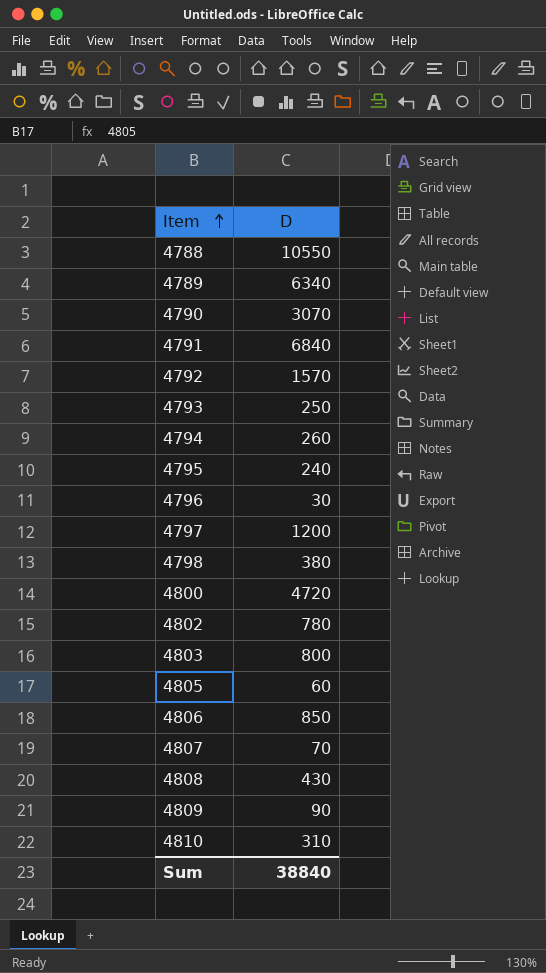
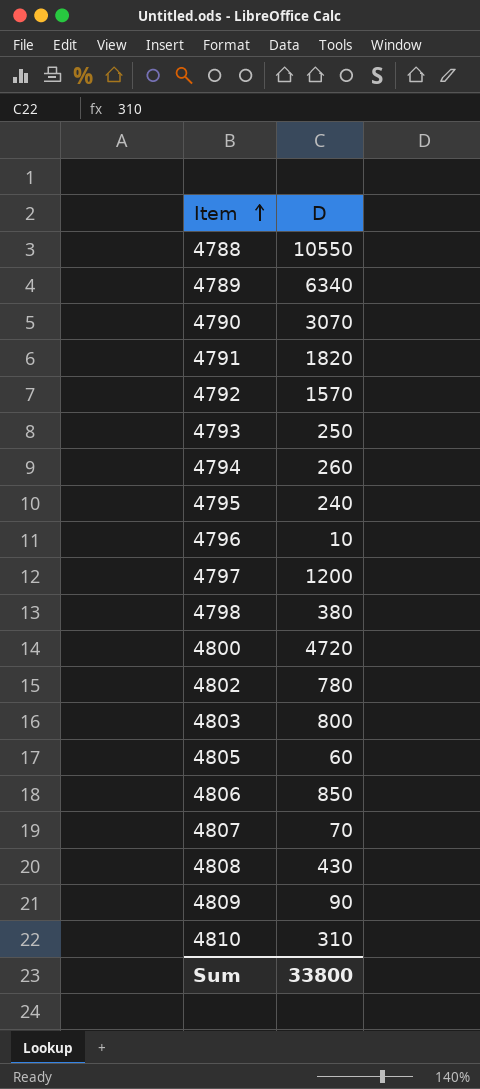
4791 | D: 6840 -> 1820
4796 | D: 30 -> 10
Sum | D: 38840 -> 33800

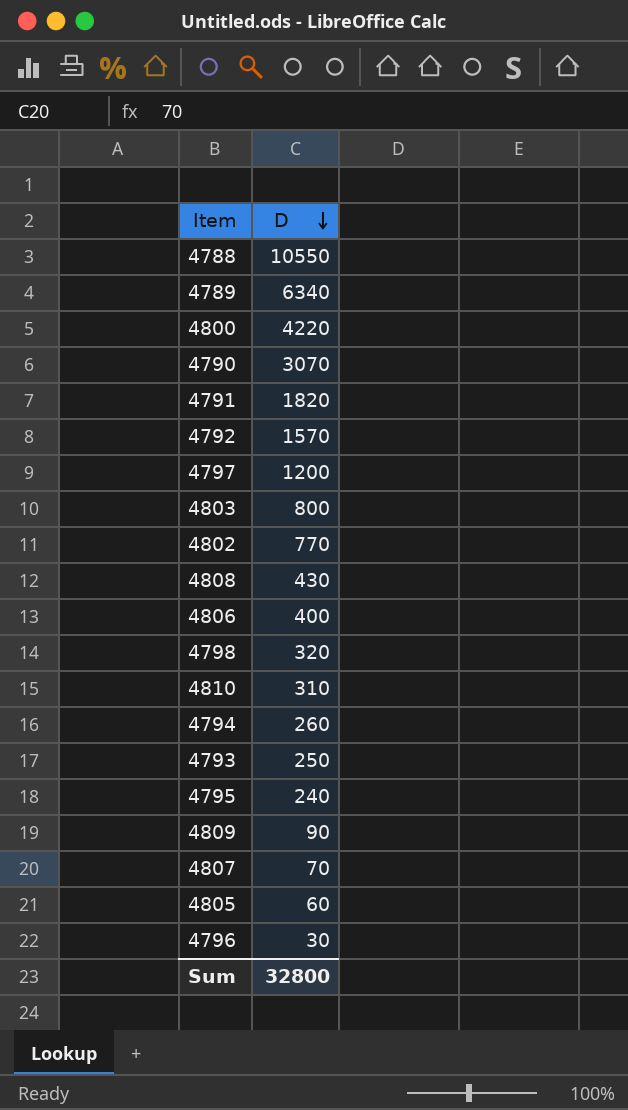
row order: Item ascending -> D descending
4800 | D: 4720 -> 4220
4802 | D: 780 -> 770
4806 | D: 850 -> 400
4798 | D: 380 -> 320
4796 | D: 10 -> 30
Sum | D: 33800 -> 32800

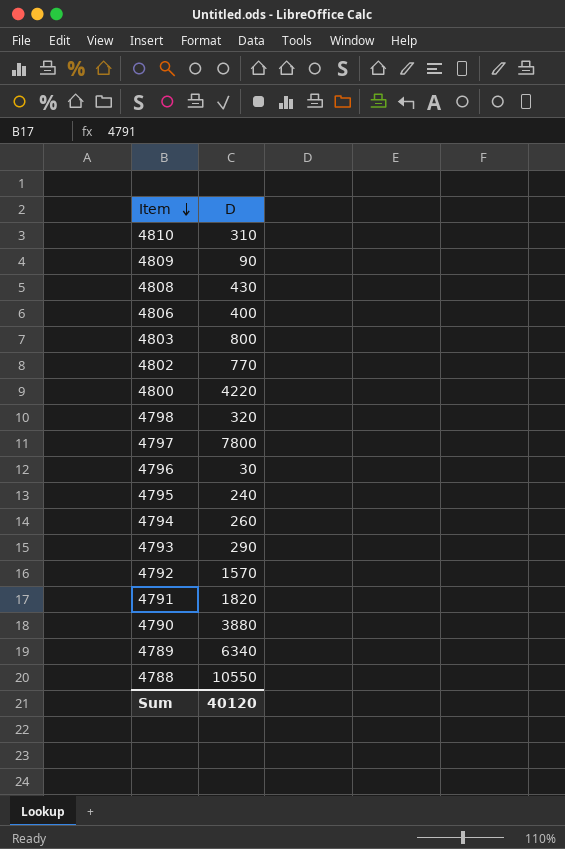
row order: D descending -> Item descending
row 4807: 70 -> none
row 4805: 60 -> none
4797 | D: 1200 -> 7800
4793 | D: 250 -> 290
4790 | D: 3070 -> 3880
Sum | D: 32800 -> 40120

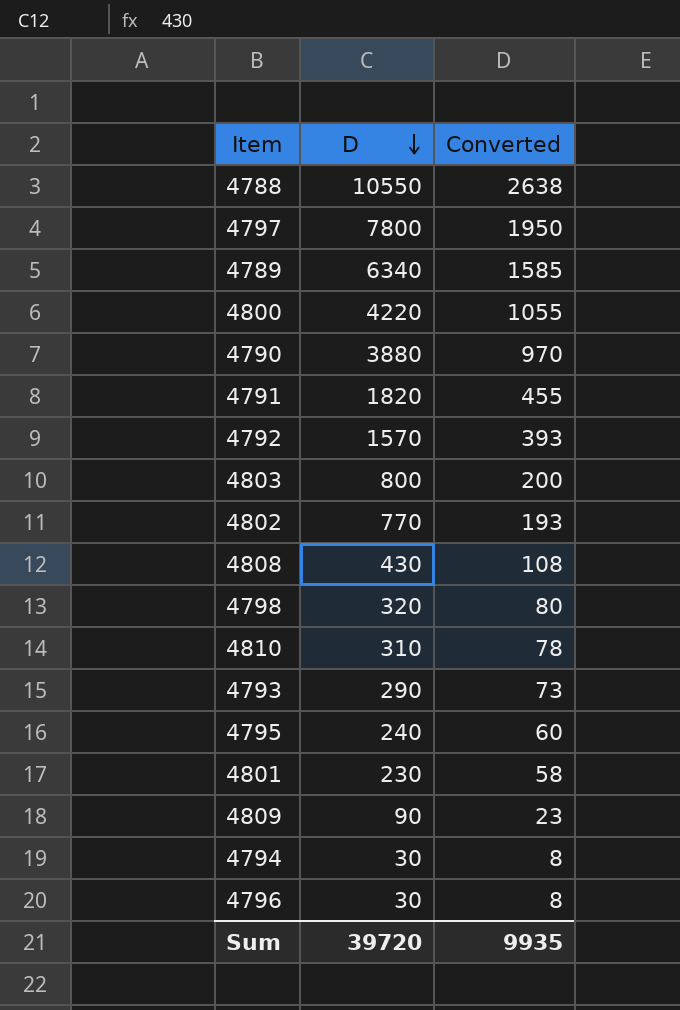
row order: Item descending -> D descending
column Converted | formula: none -> [D] * 0.25
row 4806: 400 -> none
row 4801: none -> 230 | 58
4794 | D: 260 -> 30
Sum | D: 40120 -> 39720

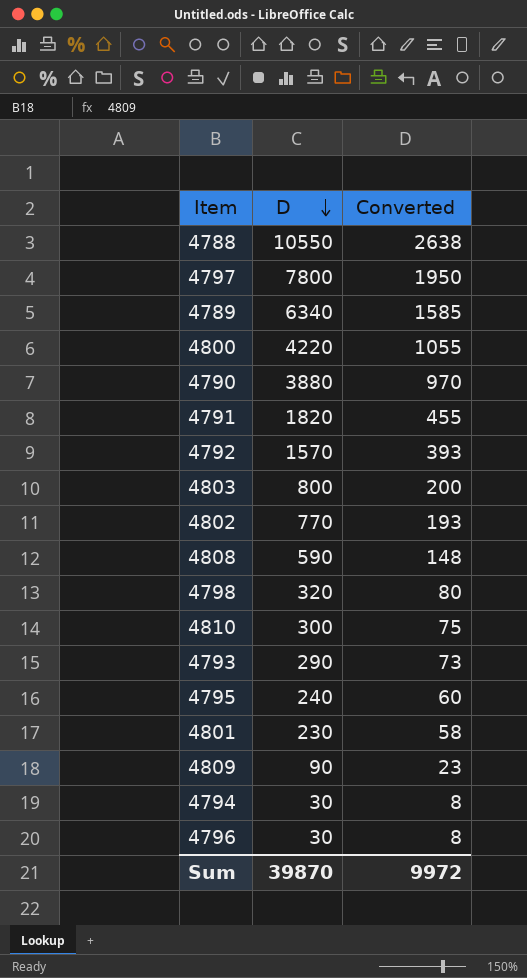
4808 | D: 430 -> 590
4808 | Converted: 108 -> 148
4810 | D: 310 -> 300
4810 | Converted: 78 -> 75
Sum | D: 39720 -> 39870
Sum | Converted: 9935 -> 9972

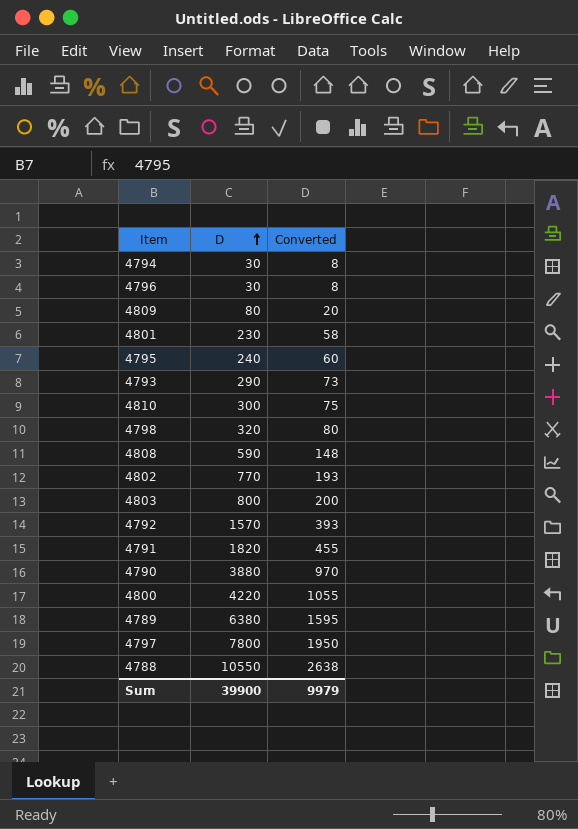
row order: D descending -> D ascending
4809 | D: 90 -> 80
4809 | Converted: 23 -> 20
4789 | D: 6340 -> 6380
4789 | Converted: 1585 -> 1595
Sum | D: 39870 -> 39900
Sum | Converted: 9972 -> 9979

